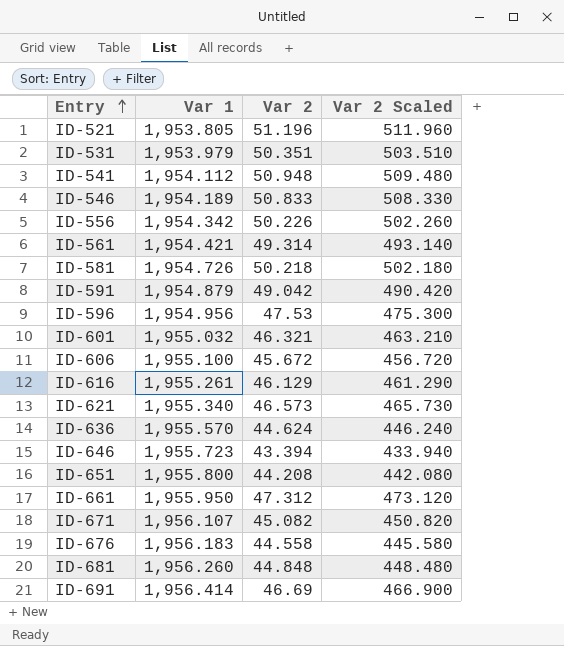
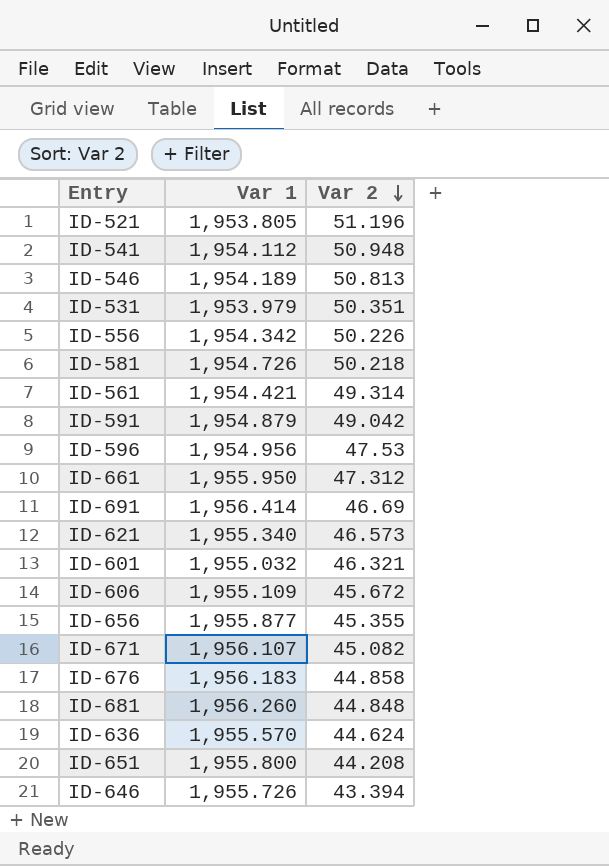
row order: Entry ascending -> Var 2 descending
column Var 2 Scaled | formula: [Var 2] * 10 -> none
row ID-616: 1,955.261 | 46.129 | 461.290 -> none
ID-546 | Var 2: 50.833 -> 50.813
ID-606 | Var 1: 1,955.100 -> 1,955.109
row ID-656: none -> 1,955.877 | 45.355
ID-676 | Var 2: 44.558 -> 44.858
ID-646 | Var 1: 1,955.723 -> 1,955.726

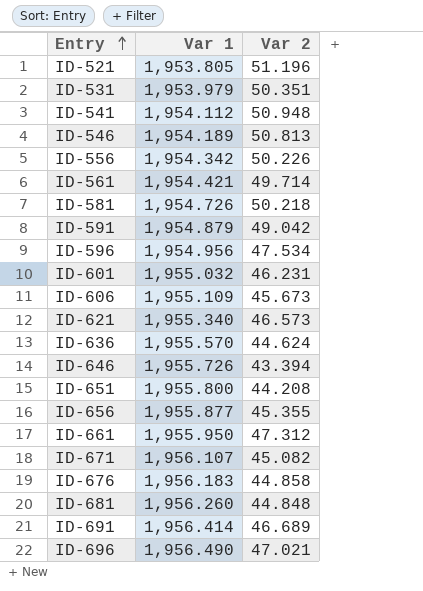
row order: Var 2 descending -> Entry ascending
ID-561 | Var 2: 49.314 -> 49.714
ID-596 | Var 2: 47.53 -> 47.534
ID-601 | Var 2: 46.321 -> 46.231
ID-606 | Var 2: 45.672 -> 45.673
ID-691 | Var 2: 46.69 -> 46.689
row ID-696: none -> 1,956.490 | 47.021

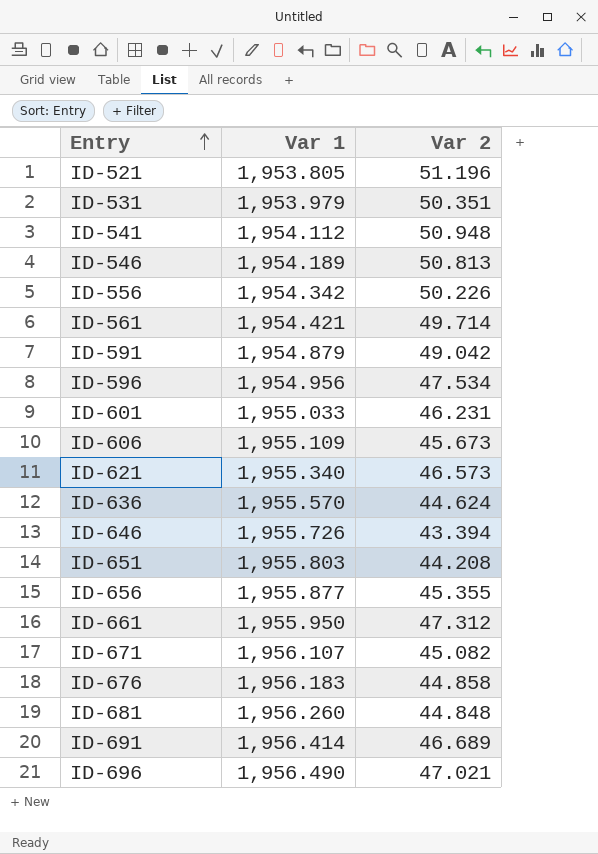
row ID-581: 1,954.726 | 50.218 -> none
ID-601 | Var 1: 1,955.032 -> 1,955.033
ID-651 | Var 1: 1,955.800 -> 1,955.803

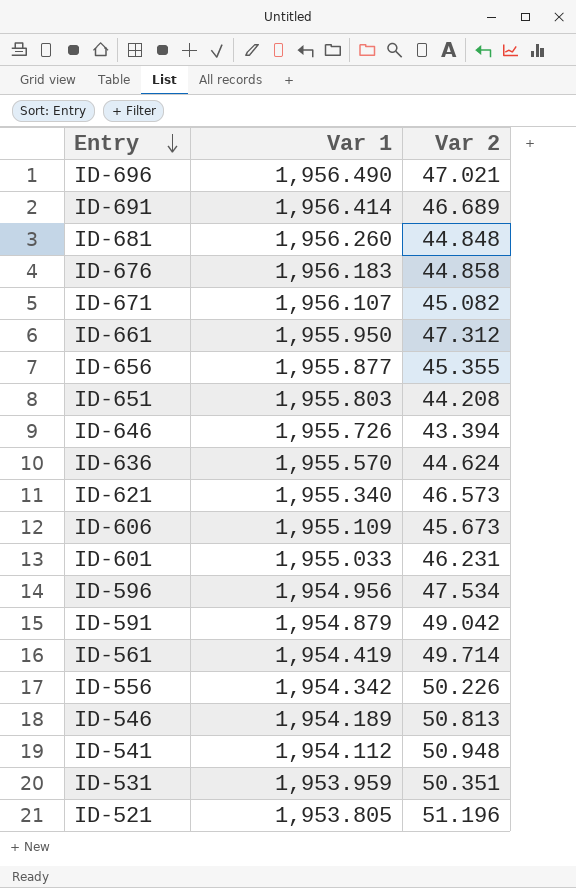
row order: Entry ascending -> Entry descending
ID-561 | Var 1: 1,954.421 -> 1,954.419
ID-531 | Var 1: 1,953.979 -> 1,953.959

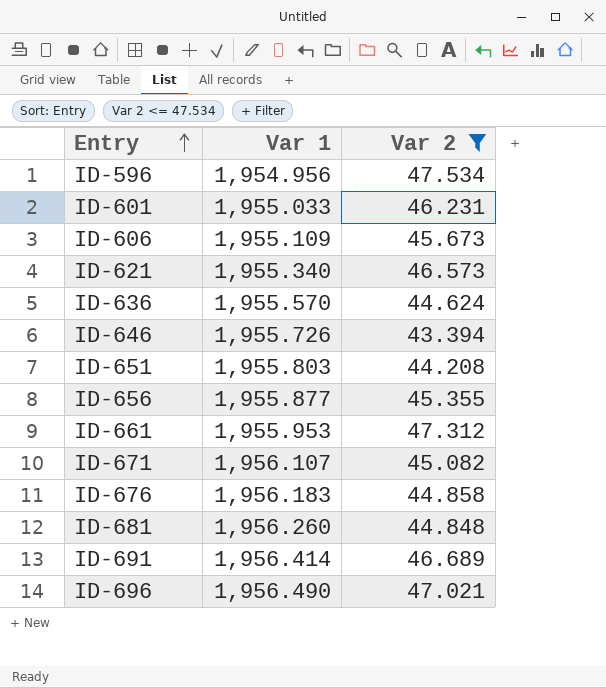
filter: none -> Var 2 <= 47.534
row order: Entry descending -> Entry ascending
ID-661 | Var 1: 1,955.950 -> 1,955.953

